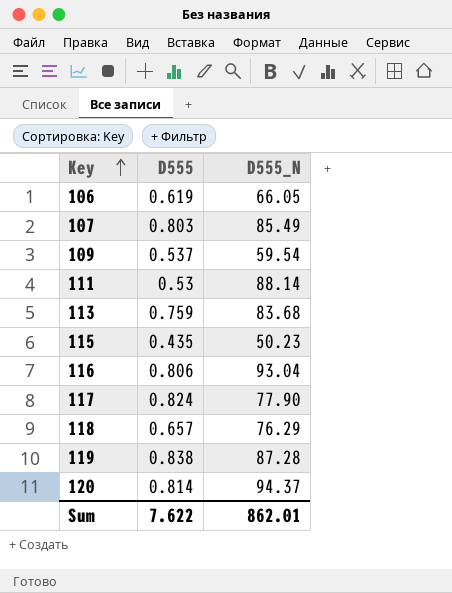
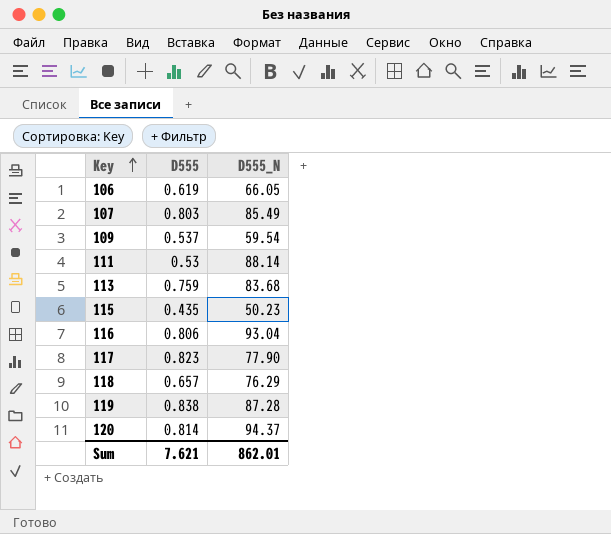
117 | D555: 0.824 -> 0.823
Sum | D555: 7.622 -> 7.621

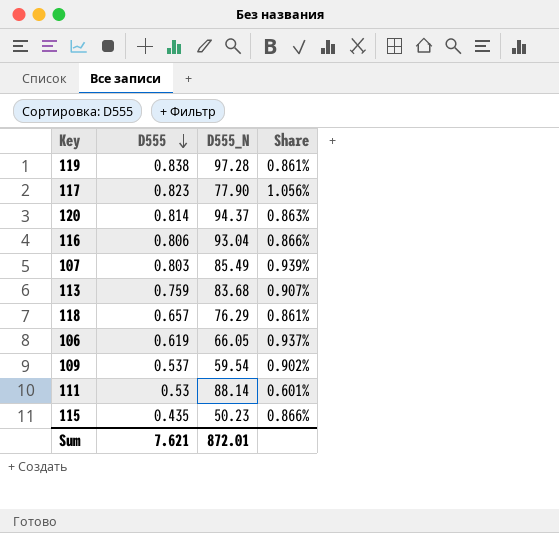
row order: Key ascending -> D555 descending
column Share | formula: none -> [D555] / [D555_N]
119 | D555_N: 87.28 -> 97.28
Sum | D555_N: 862.01 -> 872.01

